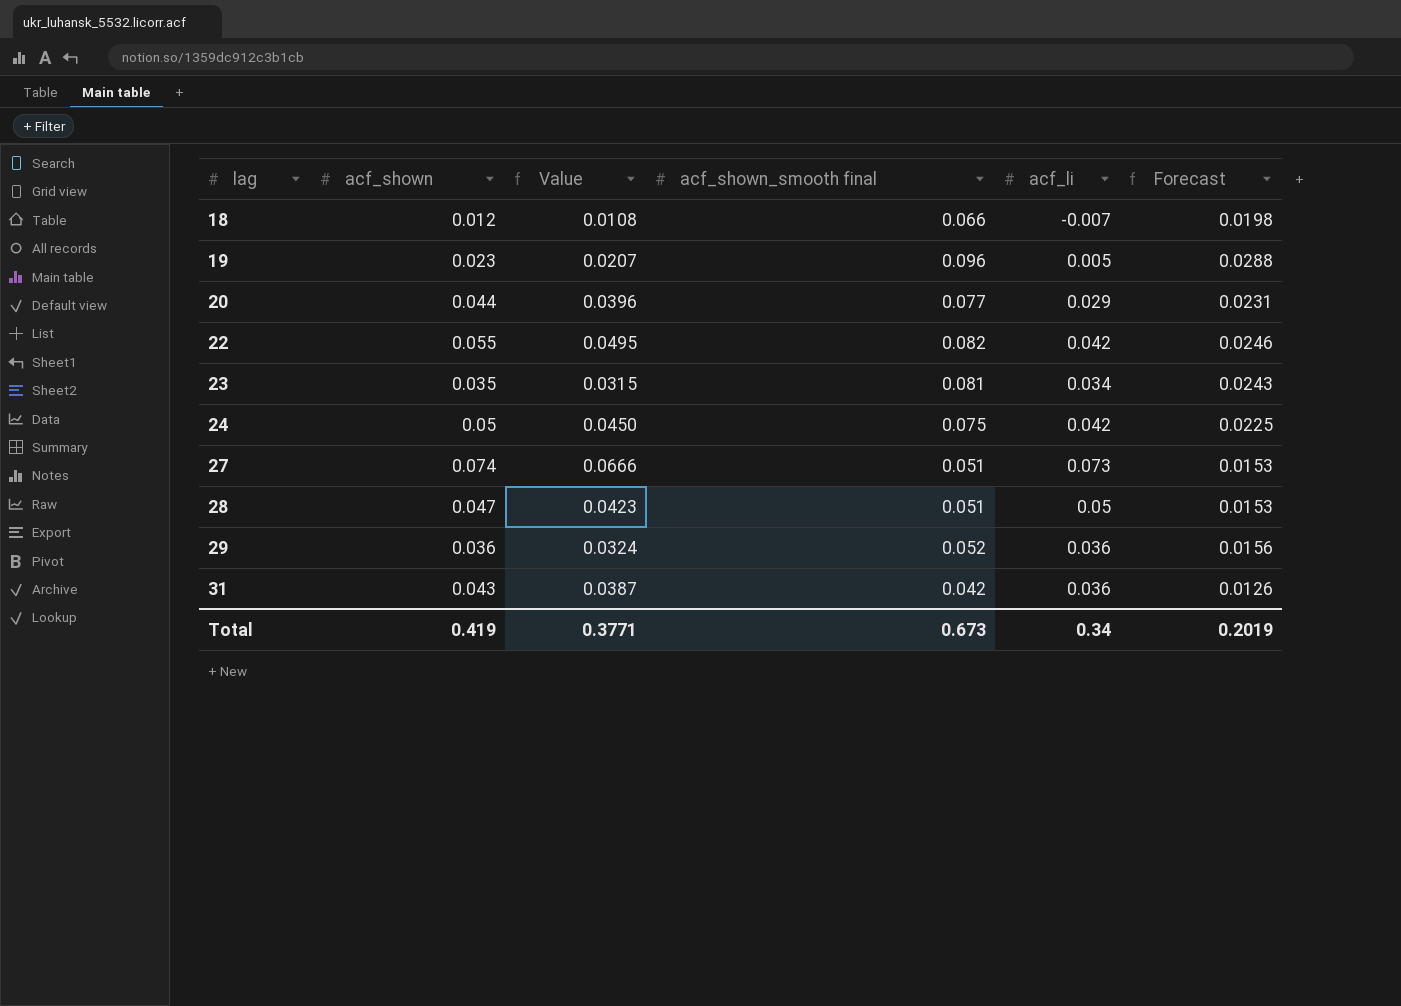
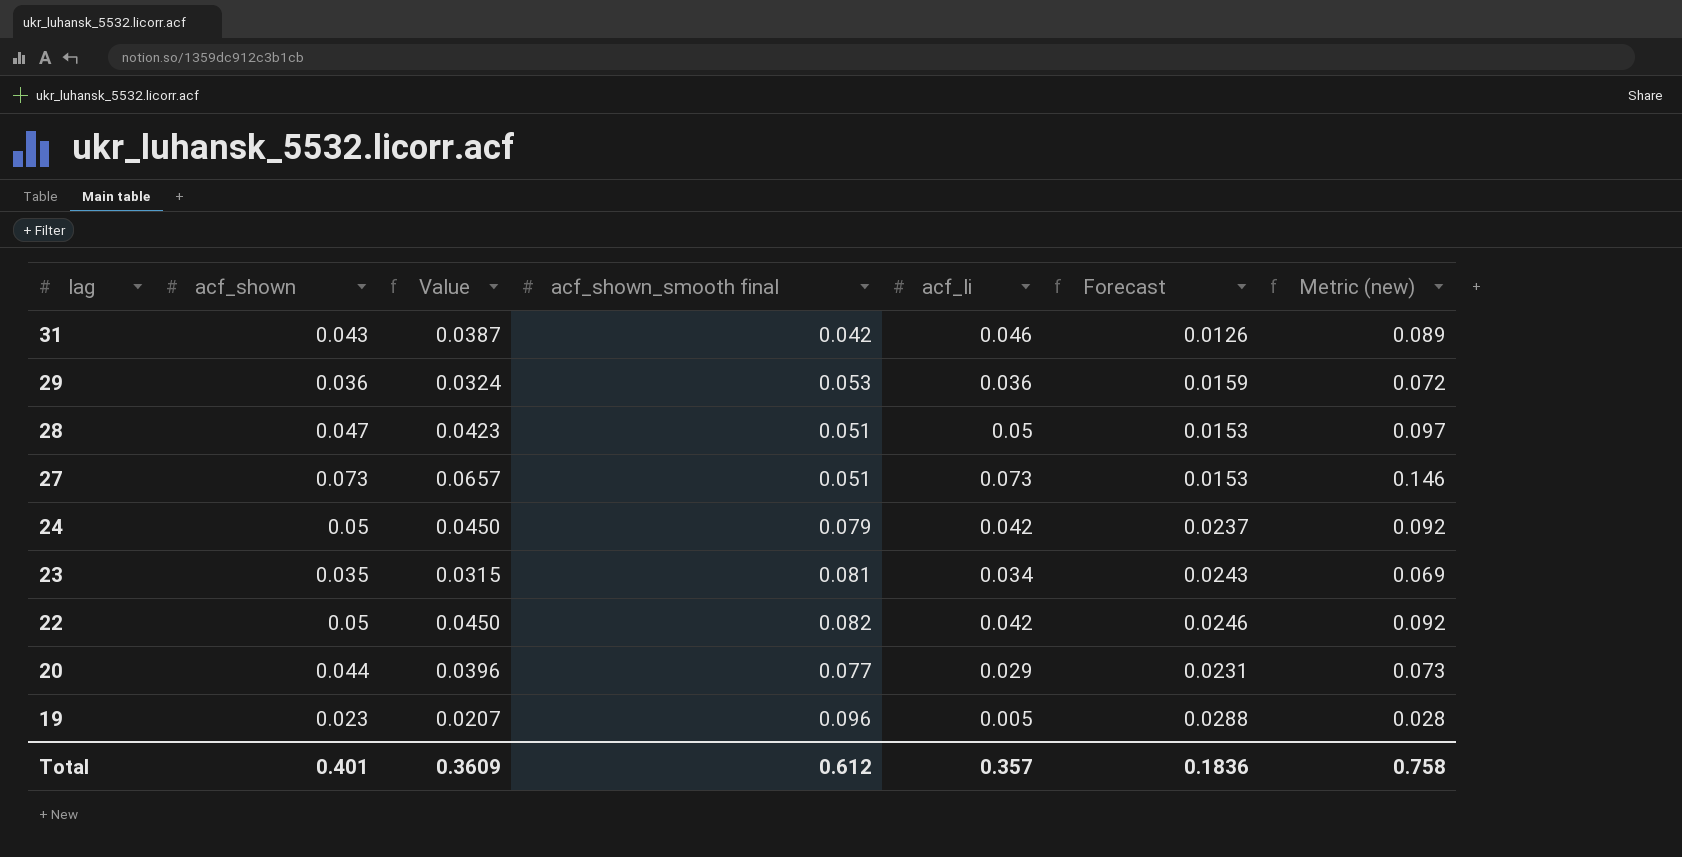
row order: lag ascending -> lag descending
column Metric (new) | formula: none -> [acf_shown] + [acf_li]
row 18: 0.012 | 0.0108 | 0.066 | -0.007 | 0.0198 -> none
31 | acf_li: 0.036 -> 0.046
29 | acf_shown_smooth final: 0.052 -> 0.053
29 | Forecast: 0.0156 -> 0.0159
27 | acf_shown: 0.074 -> 0.073
27 | Value: 0.0666 -> 0.0657
24 | acf_shown_smooth final: 0.075 -> 0.079
24 | Forecast: 0.0225 -> 0.0237
22 | acf_shown: 0.055 -> 0.05
22 | Value: 0.0495 -> 0.0450
Total | acf_shown: 0.419 -> 0.401
Total | Value: 0.3771 -> 0.3609
Total | acf_shown_smooth final: 0.673 -> 0.612
Total | acf_li: 0.34 -> 0.357
Total | Forecast: 0.2019 -> 0.1836

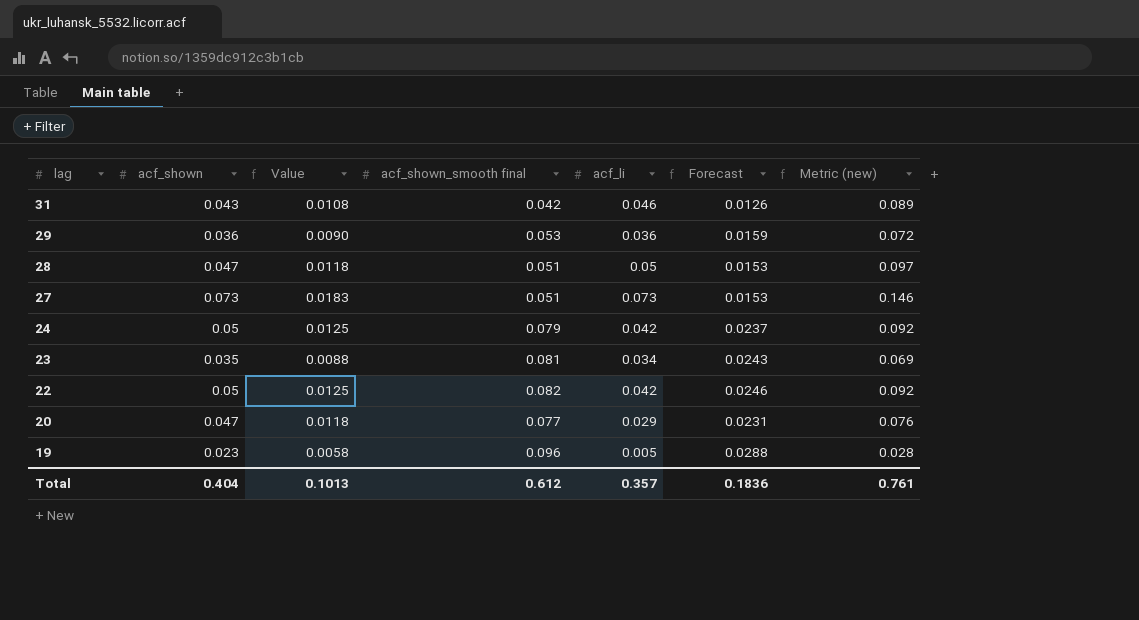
column Value | formula: [acf_shown] * 0.9 -> [acf_shown] * 0.25
20 | acf_shown: 0.044 -> 0.047
20 | Metric (new): 0.073 -> 0.076
Total | acf_shown: 0.401 -> 0.404
Total | Value: 0.3609 -> 0.1013
Total | Metric (new): 0.758 -> 0.761

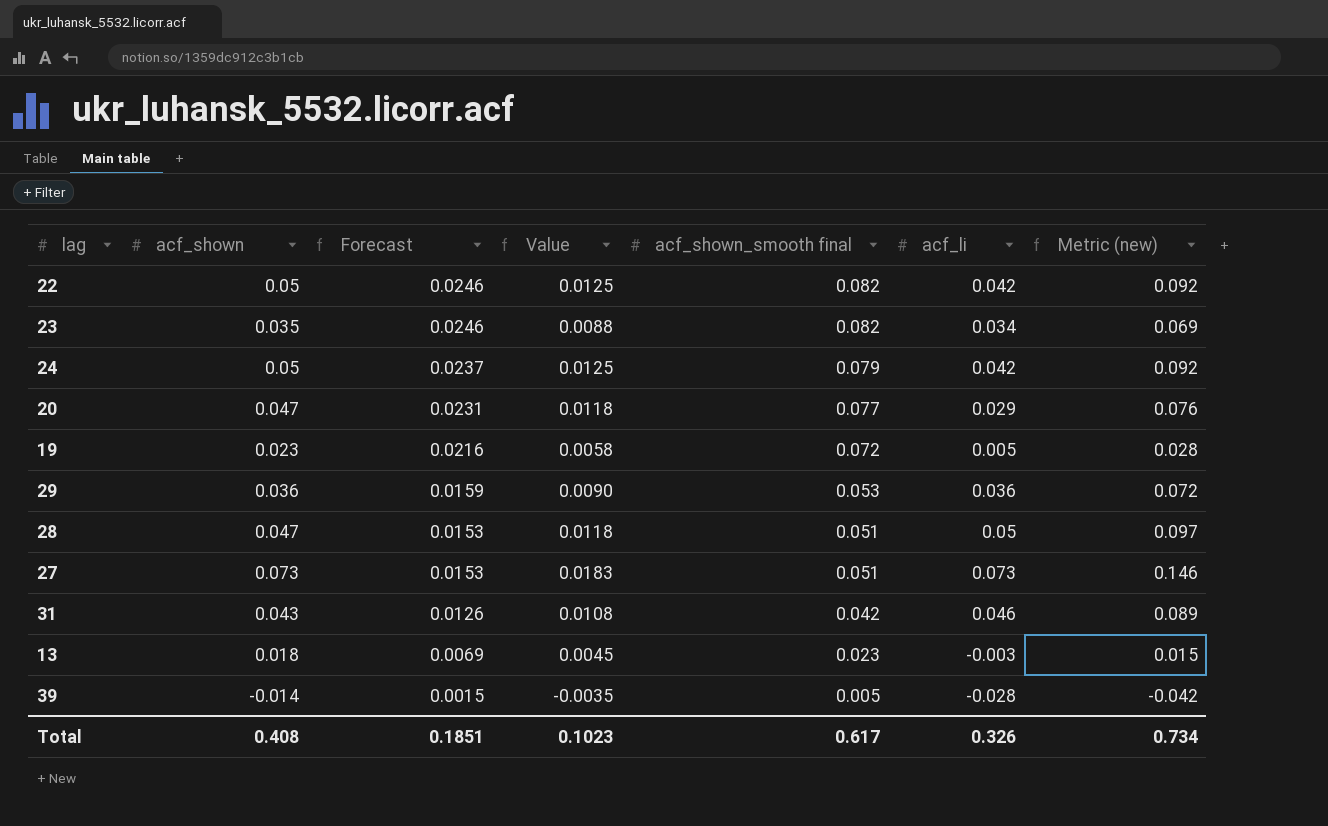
row order: lag descending -> Forecast descending
column Forecast | position: 6 -> 3
23 | Forecast: 0.0243 -> 0.0246
23 | acf_shown_smooth final: 0.081 -> 0.082
19 | Forecast: 0.0288 -> 0.0216
19 | acf_shown_smooth final: 0.096 -> 0.072
row 13: none -> 0.018 | 0.0069 | 0.0045 | 0.023 | -0.003 | 0.015
row 39: none -> -0.014 | 0.0015 | -0.0035 | 0.005 | -0.028 | -0.042
Total | acf_shown: 0.404 -> 0.408
Total | Forecast: 0.1836 -> 0.1851
Total | Value: 0.1013 -> 0.1023
Total | acf_shown_smooth final: 0.612 -> 0.617
Total | acf_li: 0.357 -> 0.326
Total | Metric (new): 0.761 -> 0.734

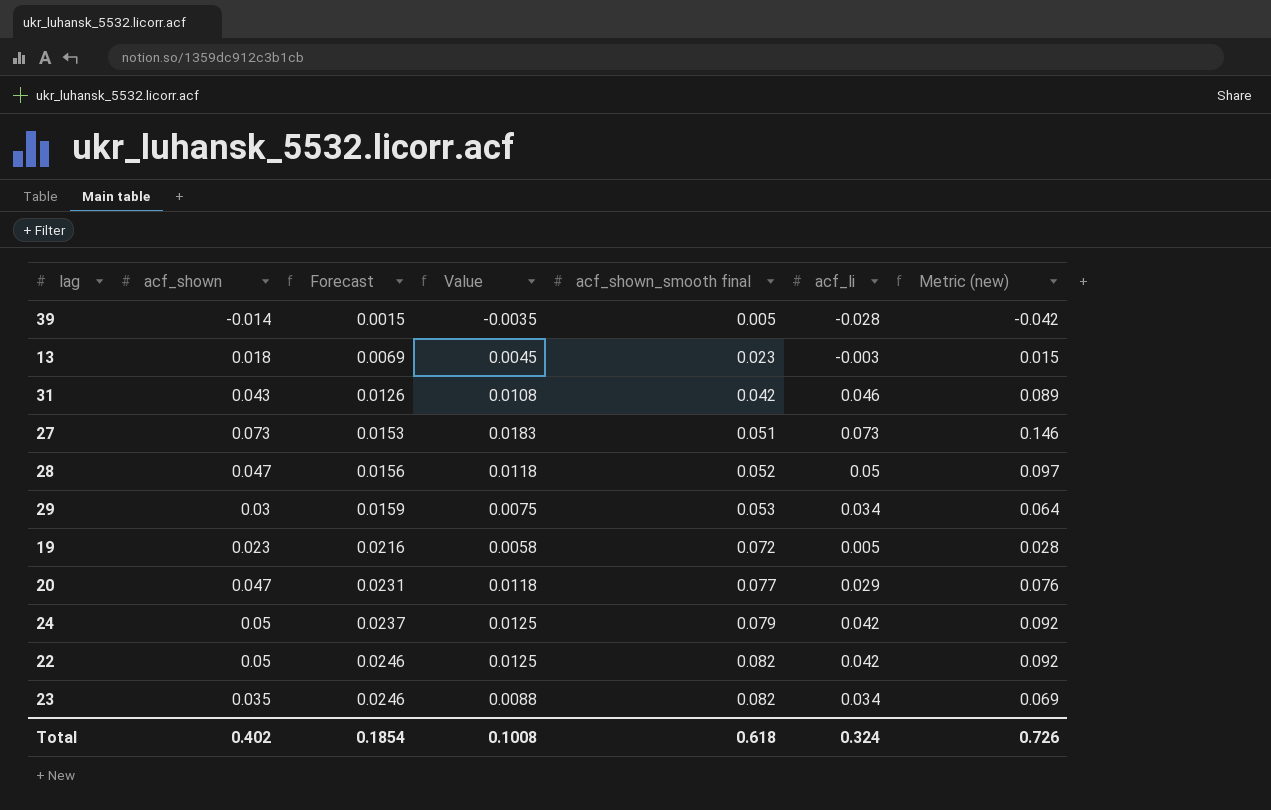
row order: Forecast descending -> Forecast ascending
28 | Forecast: 0.0153 -> 0.0156
28 | acf_shown_smooth final: 0.051 -> 0.052
29 | acf_shown: 0.036 -> 0.03
29 | Value: 0.0090 -> 0.0075
29 | acf_li: 0.036 -> 0.034
29 | Metric (new): 0.072 -> 0.064
Total | acf_shown: 0.408 -> 0.402
Total | Forecast: 0.1851 -> 0.1854
Total | Value: 0.1023 -> 0.1008
Total | acf_shown_smooth final: 0.617 -> 0.618
Total | acf_li: 0.326 -> 0.324
Total | Metric (new): 0.734 -> 0.726

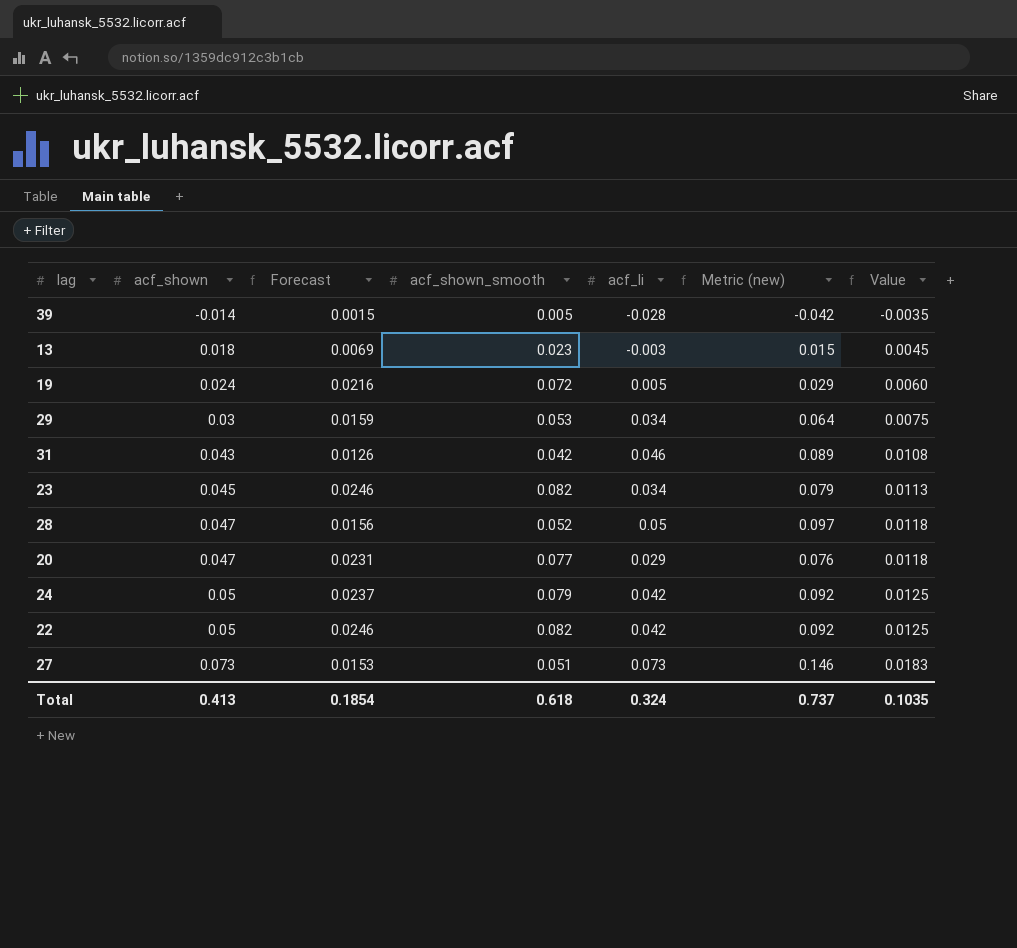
row order: Forecast ascending -> acf_shown ascending
column name: acf_shown_smooth final -> acf_shown_smooth
column Value | position: 4 -> 7
19 | acf_shown: 0.023 -> 0.024
19 | Metric (new): 0.028 -> 0.029
19 | Value: 0.0058 -> 0.0060
23 | acf_shown: 0.035 -> 0.045
23 | Metric (new): 0.069 -> 0.079
23 | Value: 0.0088 -> 0.0113
Total | acf_shown: 0.402 -> 0.413
Total | Metric (new): 0.726 -> 0.737
Total | Value: 0.1008 -> 0.1035

